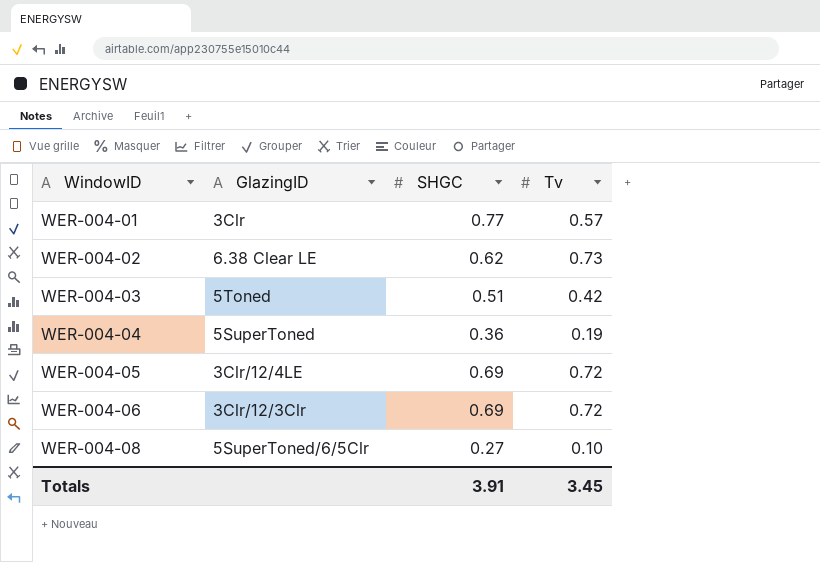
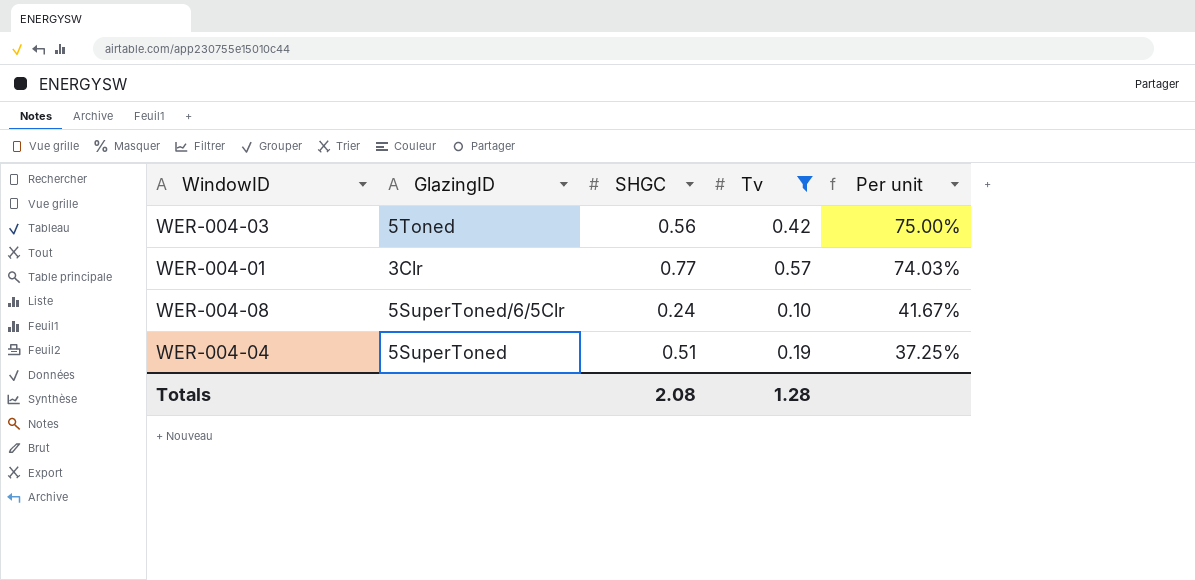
filter: none -> Tv <= 0.57
row order: WindowID ascending -> Per unit descending
column Per unit | formula: none -> [Tv] / [SHGC]
WER-004-03 | SHGC: 0.51 -> 0.56
WER-004-08 | SHGC: 0.27 -> 0.24
WER-004-04 | SHGC: 0.36 -> 0.51
Totals | SHGC: 3.91 -> 2.08
Totals | Tv: 3.45 -> 1.28

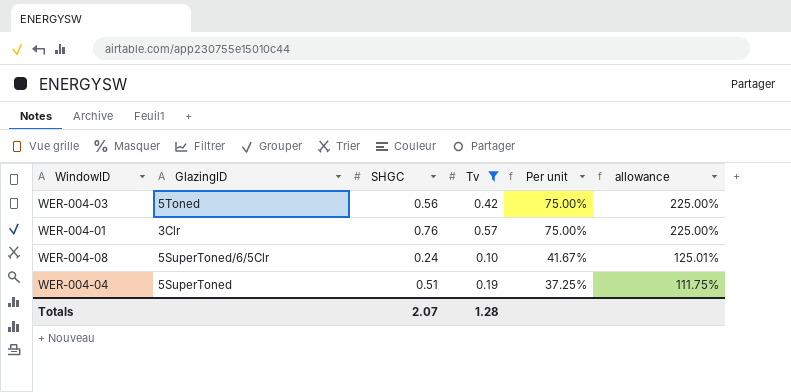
column allowance | formula: none -> [Per unit] * 3
WER-004-01 | SHGC: 0.77 -> 0.76
WER-004-01 | Per unit: 74.03% -> 75.00%
Totals | SHGC: 2.08 -> 2.07

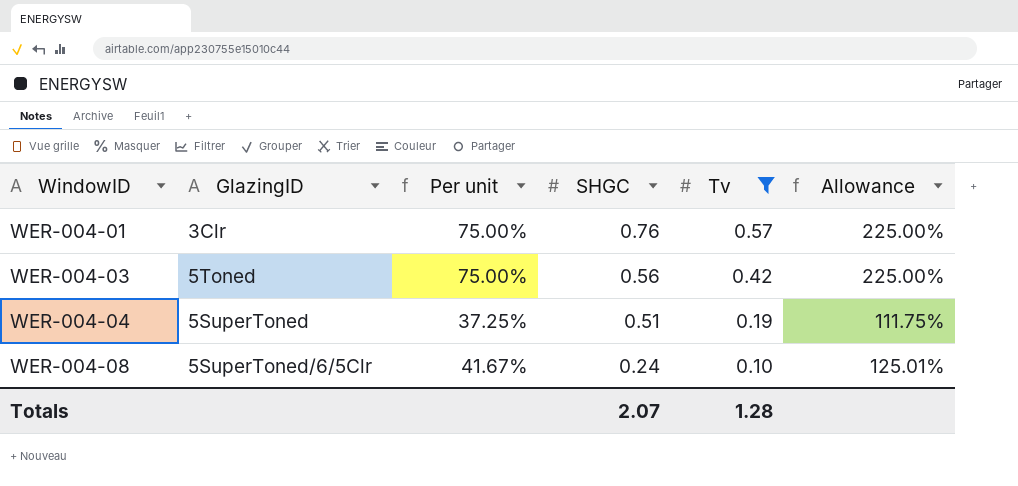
row order: Per unit descending -> WindowID ascending
column Per unit | position: 5 -> 3
column name: allowance -> Allowance

